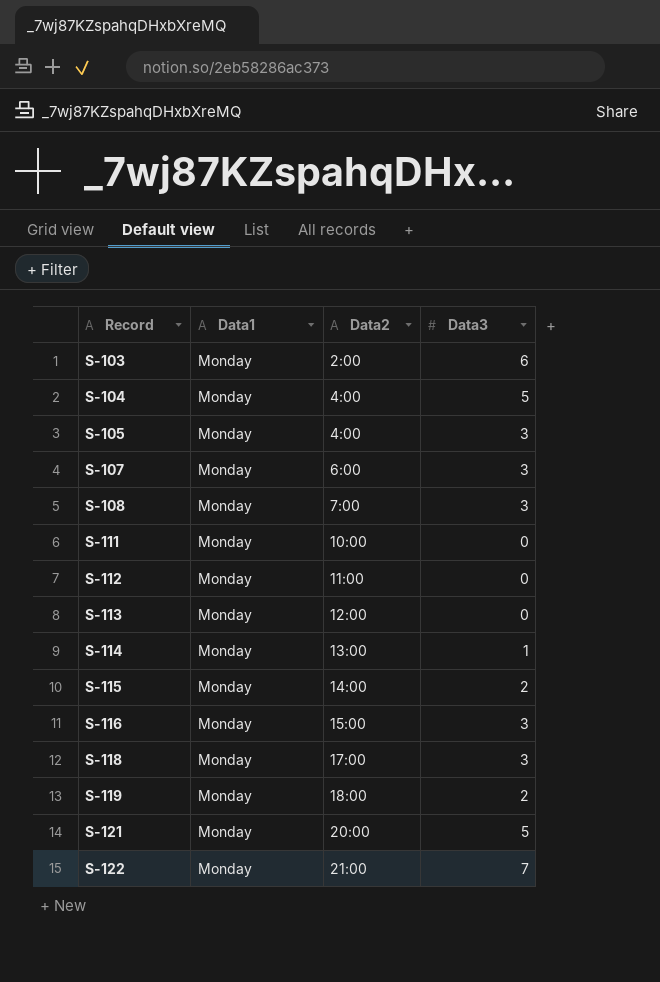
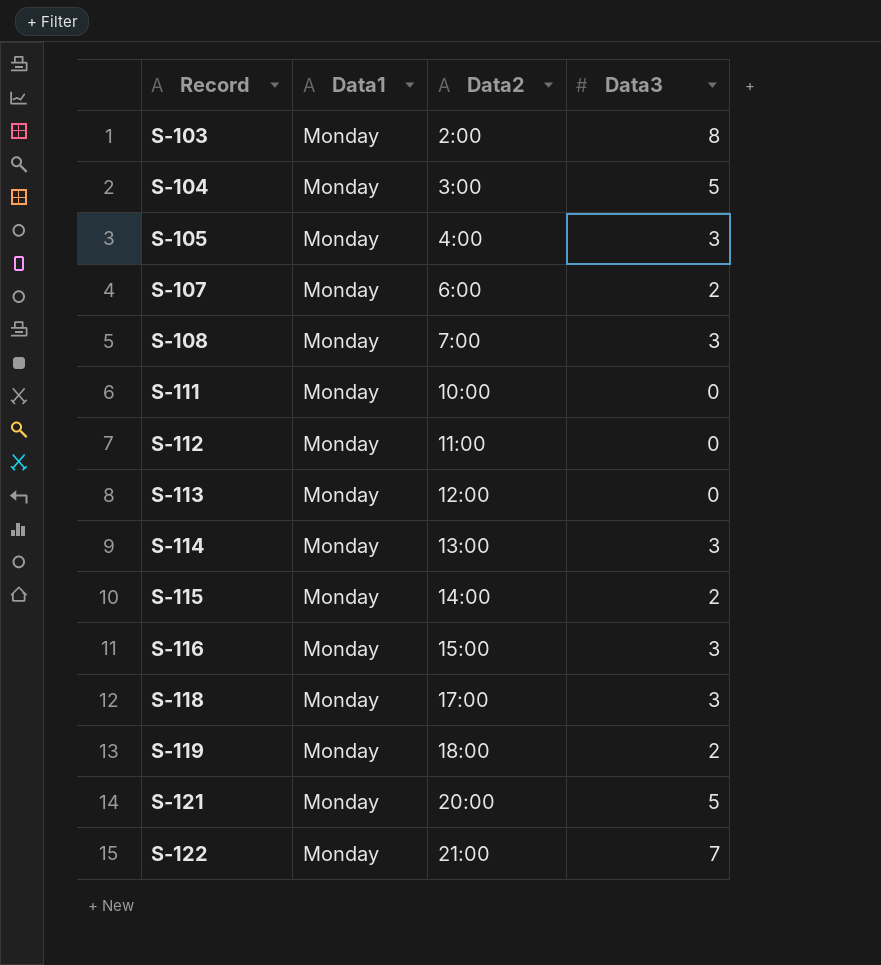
S-103 | Data3: 6 -> 8
S-104 | Data2: 4:00 -> 3:00
S-107 | Data3: 3 -> 2
S-114 | Data3: 1 -> 3

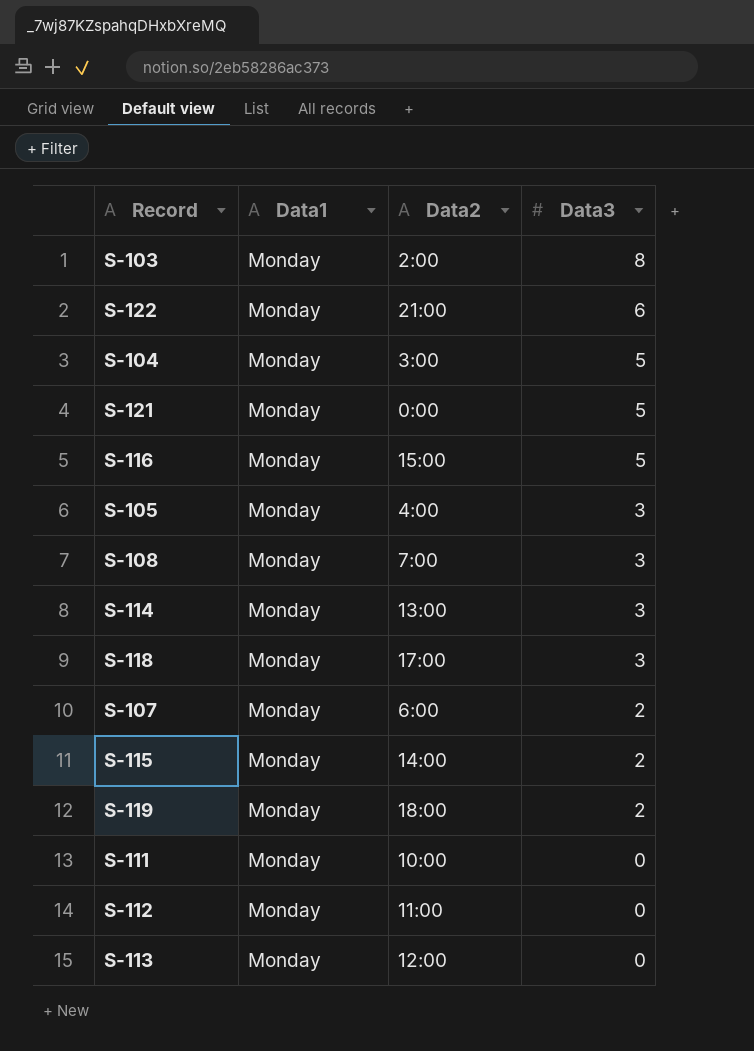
row order: Record ascending -> Data3 descending
S-122 | Data3: 7 -> 6
S-121 | Data2: 20:00 -> 0:00
S-116 | Data3: 3 -> 5

